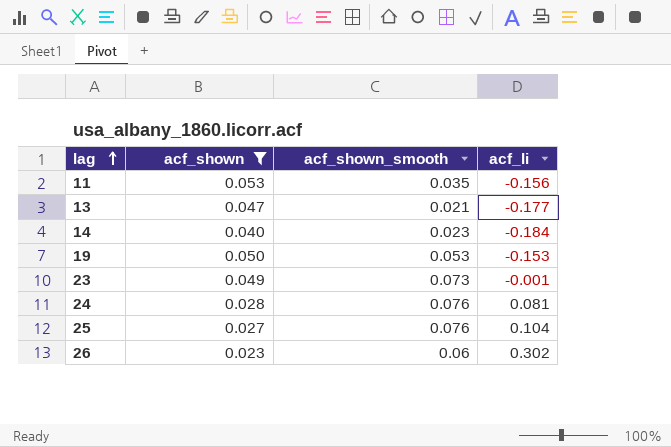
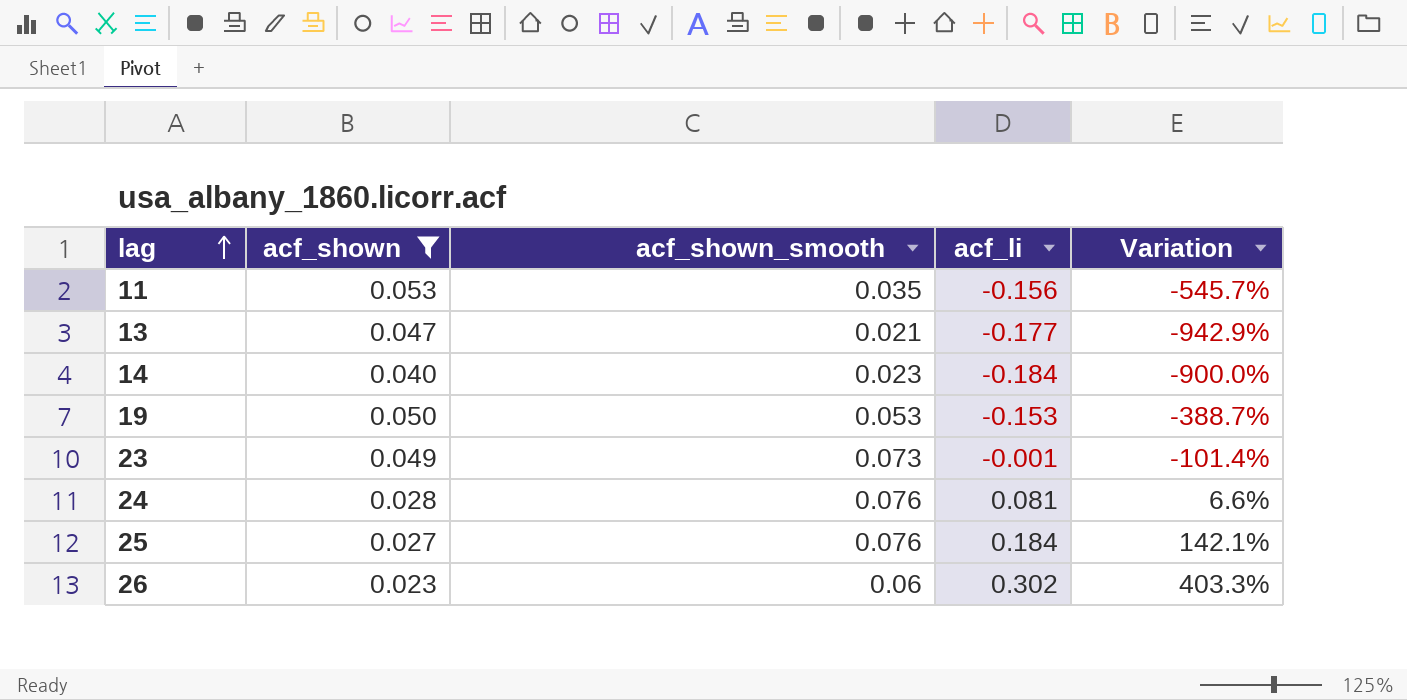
column Variation | formula: none -> ([acf_li] - [acf_shown_smooth]) / [acf_shown_smooth]
25 | acf_li: 0.104 -> 0.184

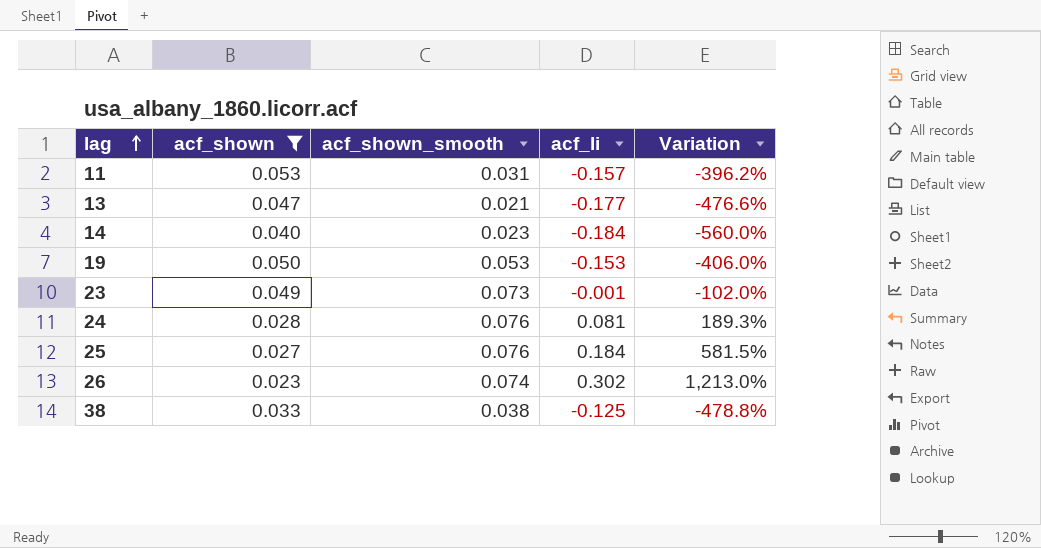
column Variation | formula: ([acf_li] - [acf_shown_smooth]) / [acf_shown_smooth] -> ([acf_li] - [acf_shown]) / [acf_shown]
11 | acf_shown_smooth: 0.035 -> 0.031
11 | acf_li: -0.156 -> -0.157
26 | acf_shown_smooth: 0.06 -> 0.074
row 38: none -> 0.033 | 0.038 | -0.125 | -478.8%

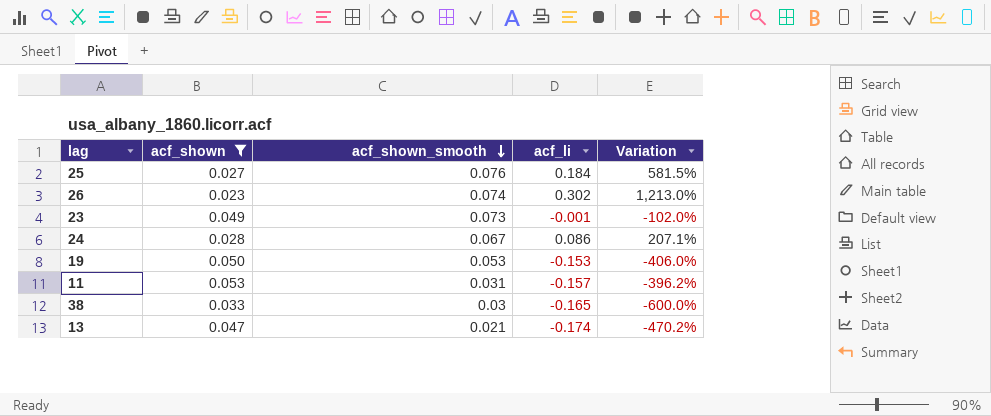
row order: lag ascending -> acf_shown_smooth descending
row 14: 0.040 | 0.023 | -0.184 | -560.0% -> none
24 | acf_shown_smooth: 0.076 -> 0.067
24 | acf_li: 0.081 -> 0.086
24 | Variation: 189.3% -> 207.1%
38 | acf_shown_smooth: 0.038 -> 0.03
38 | acf_li: -0.125 -> -0.165
38 | Variation: -478.8% -> -600.0%
13 | acf_li: -0.177 -> -0.174
13 | Variation: -476.6% -> -470.2%

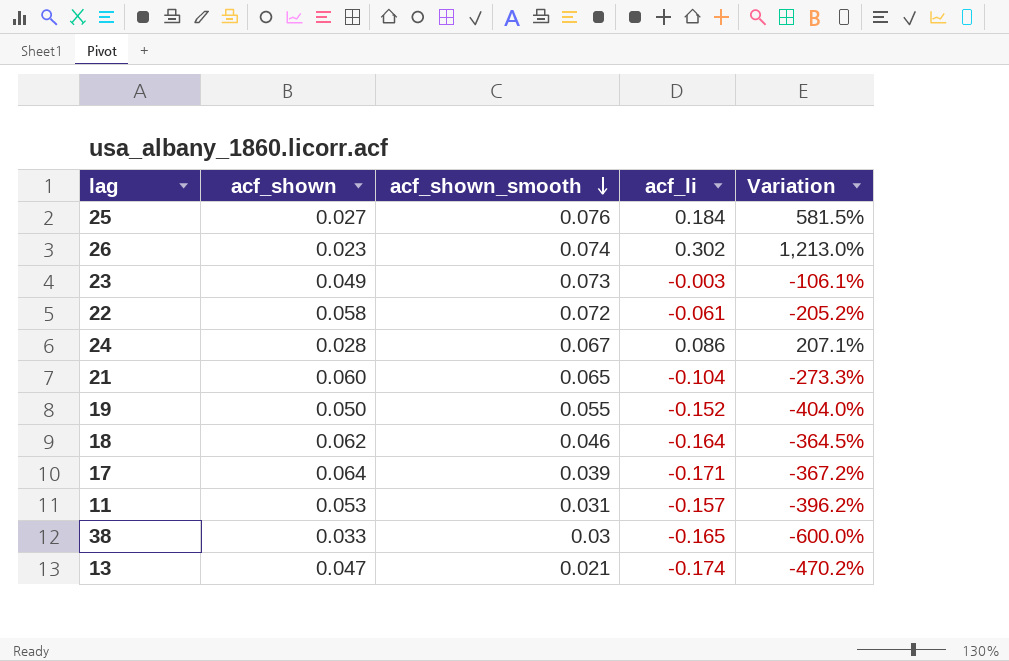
filter: acf_shown <= 0.053 -> none
23 | acf_li: -0.001 -> -0.003
23 | Variation: -102.0% -> -106.1%
19 | acf_shown_smooth: 0.053 -> 0.055
19 | acf_li: -0.153 -> -0.152
19 | Variation: -406.0% -> -404.0%

